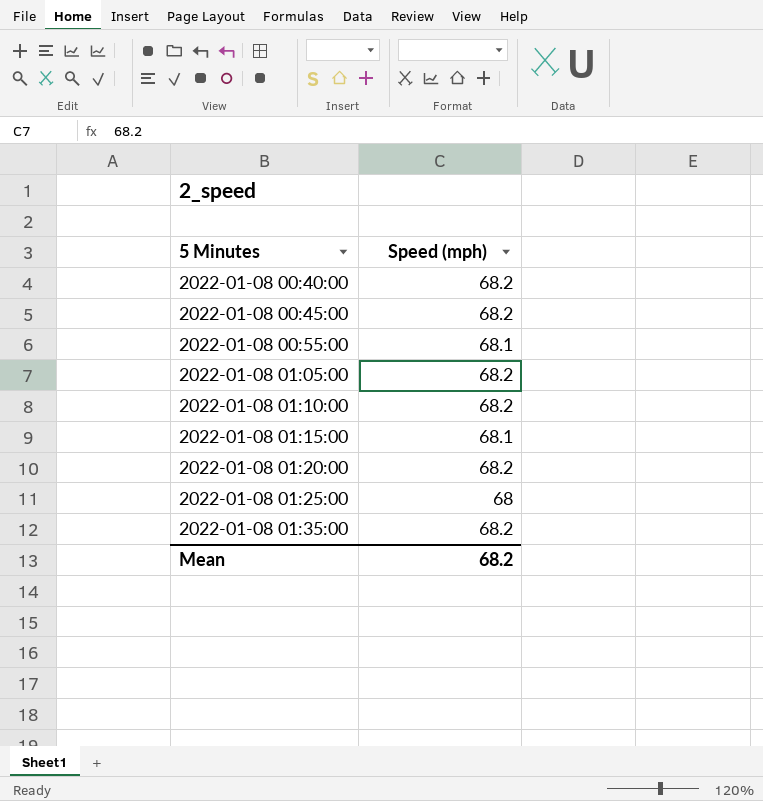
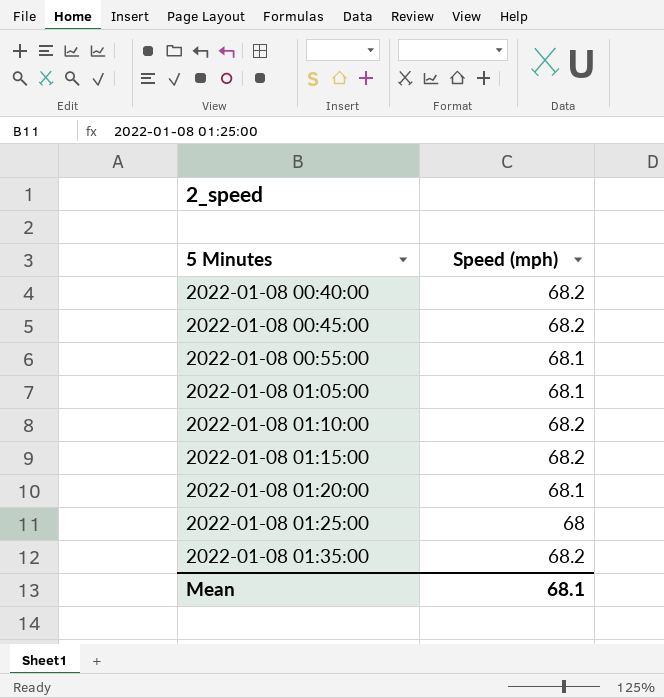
2022-01-08 01:05:00 | Speed (mph): 68.2 -> 68.1
2022-01-08 01:15:00 | Speed (mph): 68.1 -> 68.2
2022-01-08 01:20:00 | Speed (mph): 68.2 -> 68.1
Mean | Speed (mph): 68.2 -> 68.1

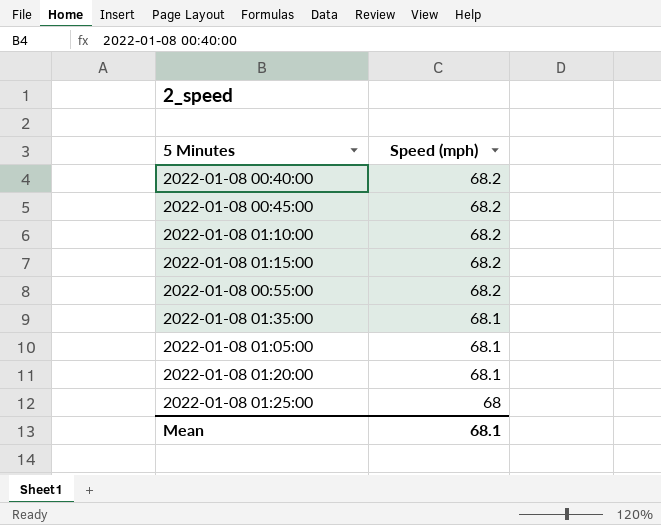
row order: 5 Minutes ascending -> Speed (mph) descending
2022-01-08 00:55:00 | Speed (mph): 68.1 -> 68.2
2022-01-08 01:35:00 | Speed (mph): 68.2 -> 68.1

